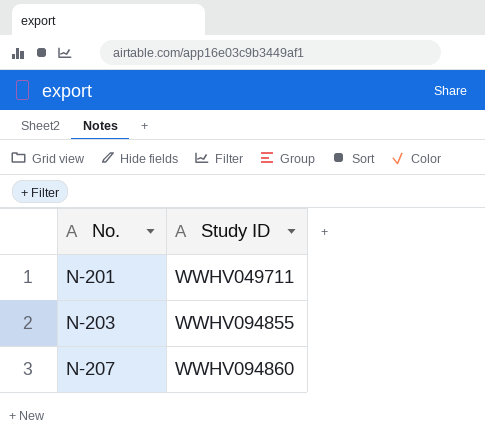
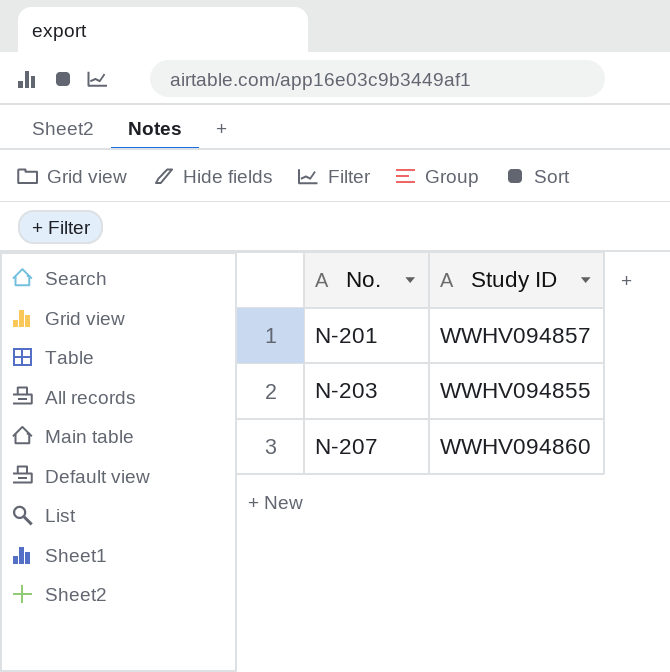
N-201 | Study ID: WWHV049711 -> WWHV094857

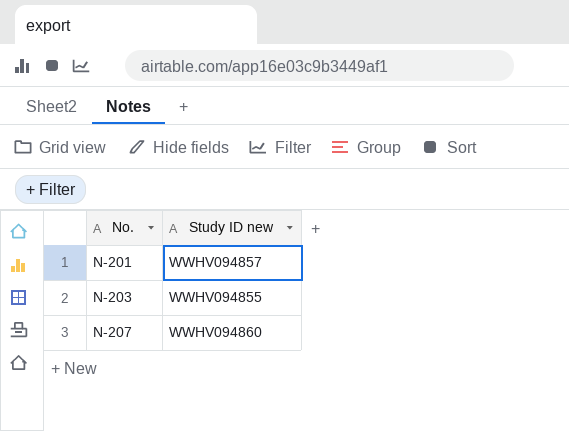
column name: Study ID -> Study ID new

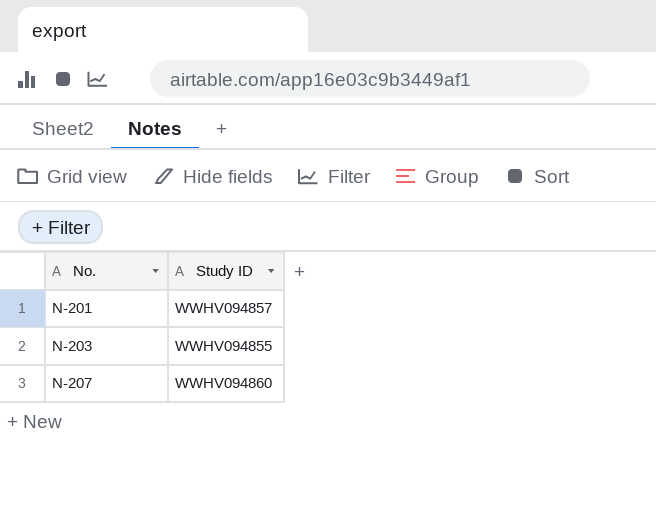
column name: Study ID new -> Study ID

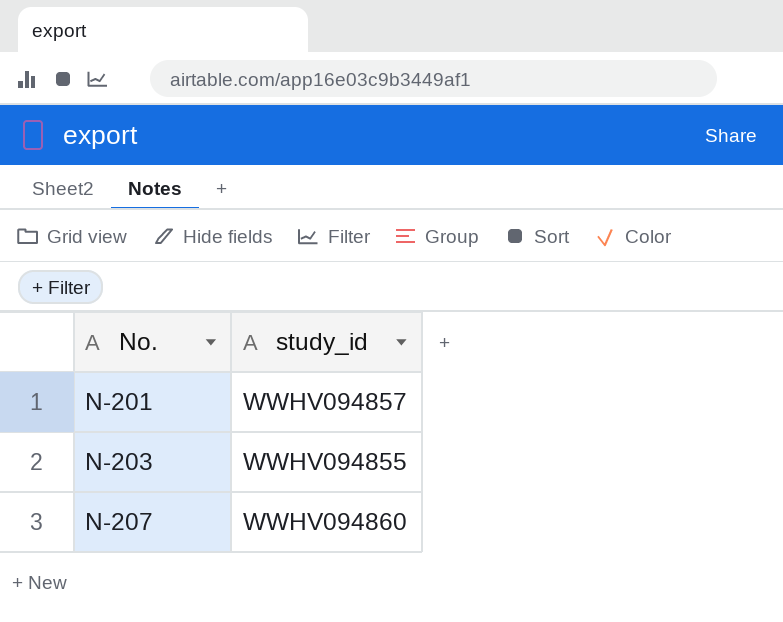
column name: Study ID -> study_id

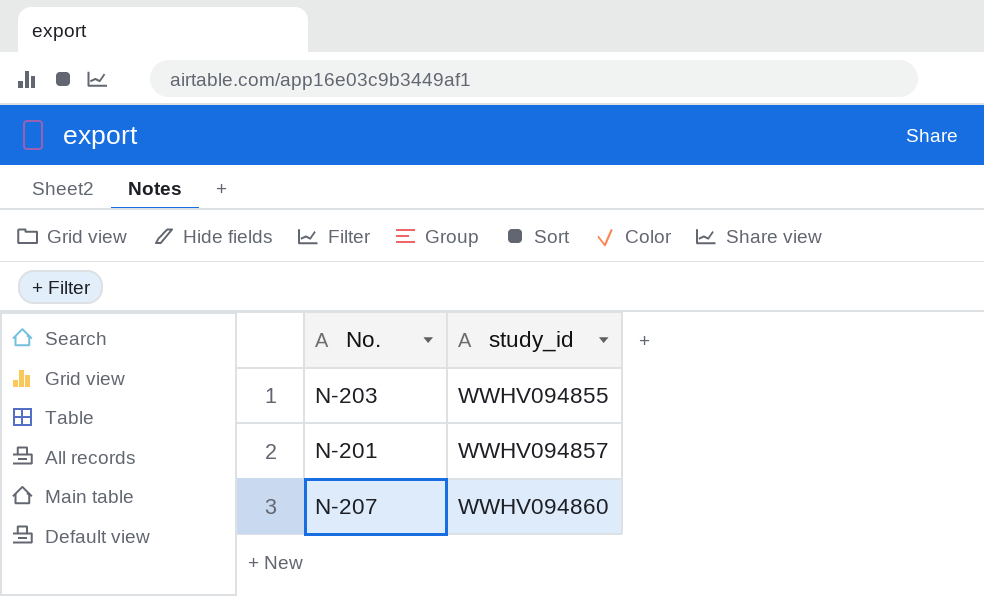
row order: No. ascending -> study_id ascending

